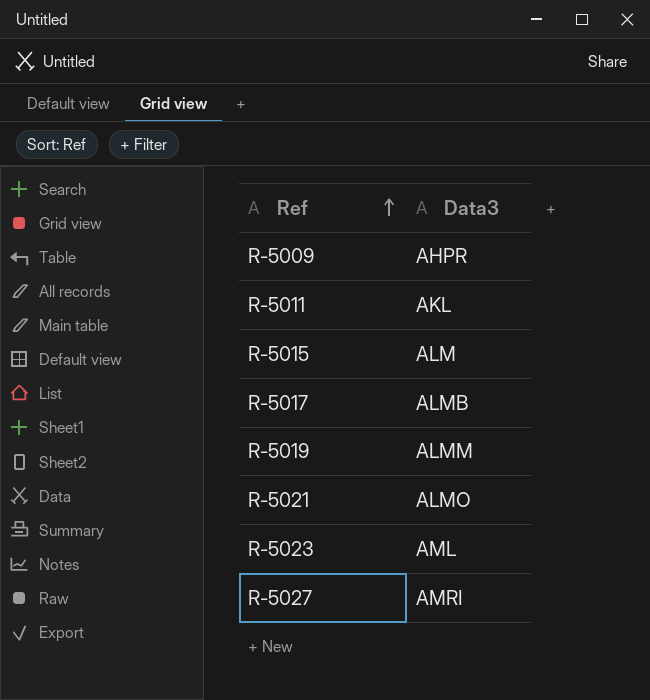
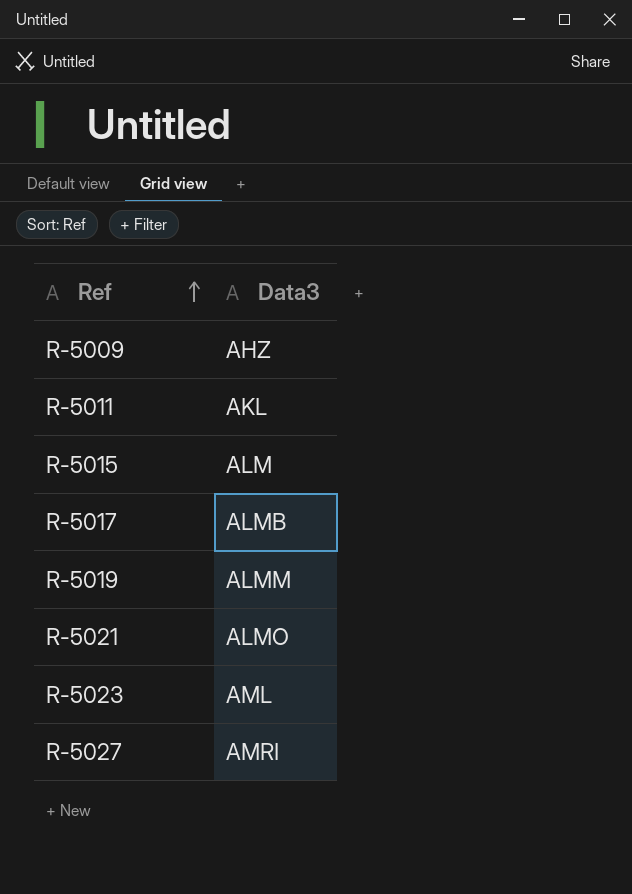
R-5009 | Data3: AHPR -> AHZ

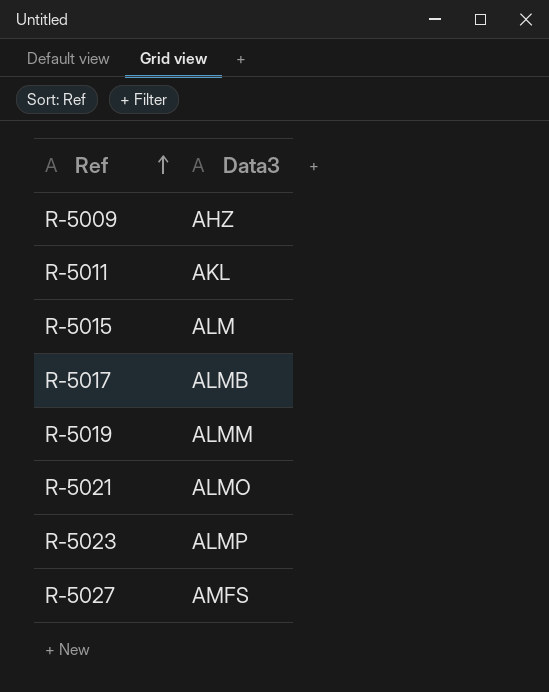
R-5023 | Data3: AML -> ALMP
R-5027 | Data3: AMRI -> AMFS

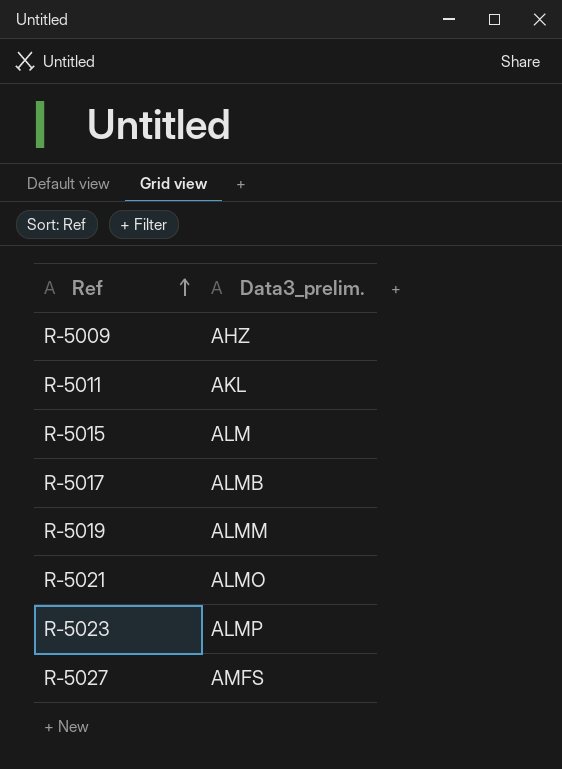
column name: Data3 -> Data3_prelim.

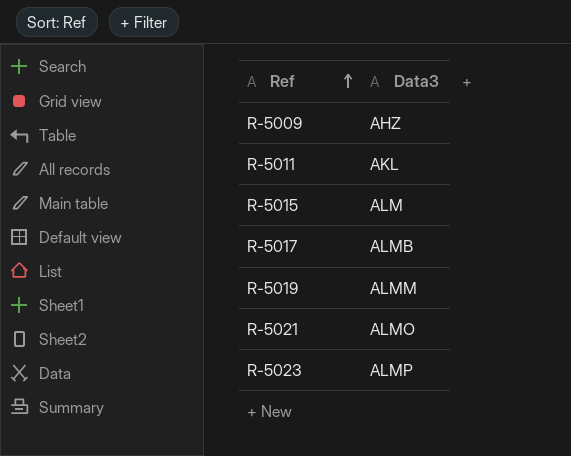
column name: Data3_prelim. -> Data3
row R-5027: AMFS -> none

